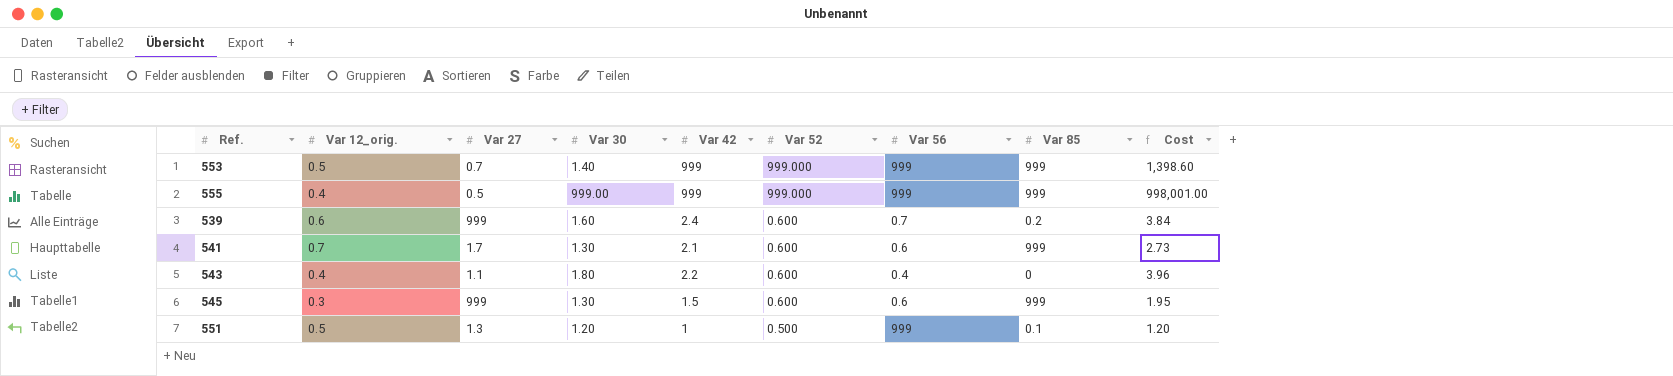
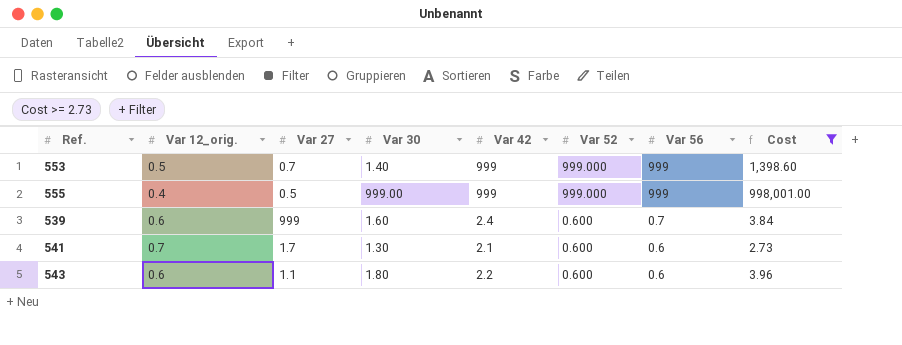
filter: none -> Cost >= 2.73
column Var 85 | position: 8 -> none
543 | Var 12_orig.: 0.4 -> 0.6
543 | Var 56: 0.4 -> 0.6

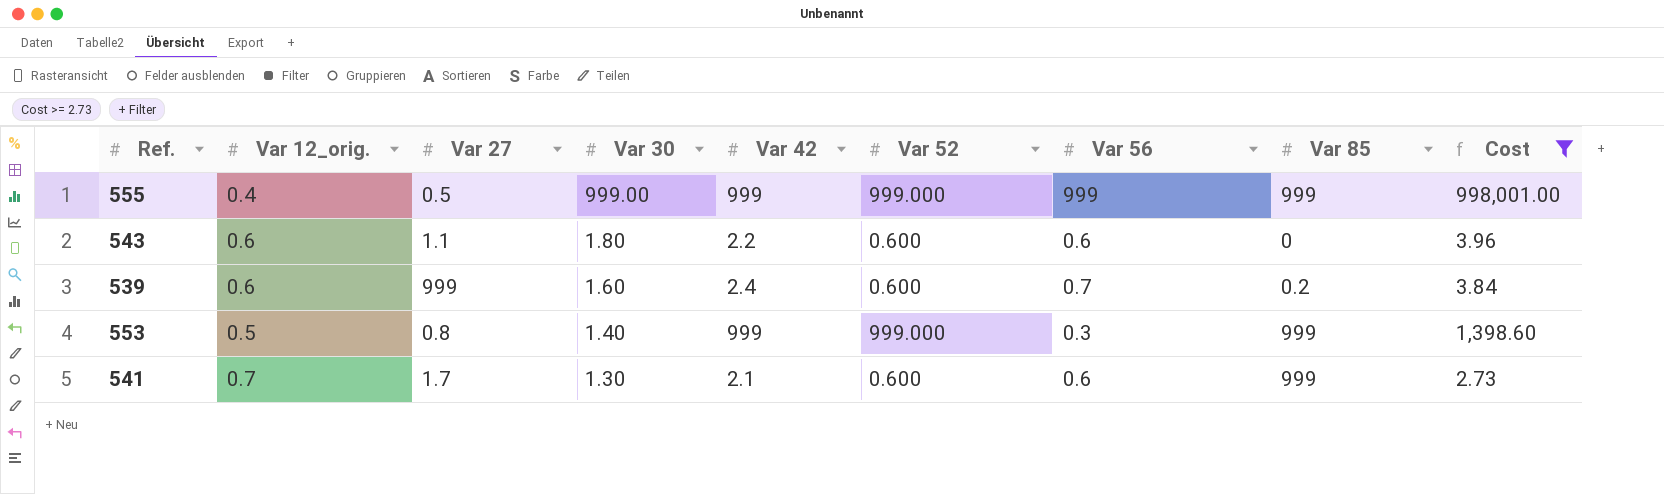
row order: Var 52 descending -> Var 30 descending
column Var 85 | position: none -> 8
553 | Var 27: 0.7 -> 0.8
553 | Var 56: 999 -> 0.3

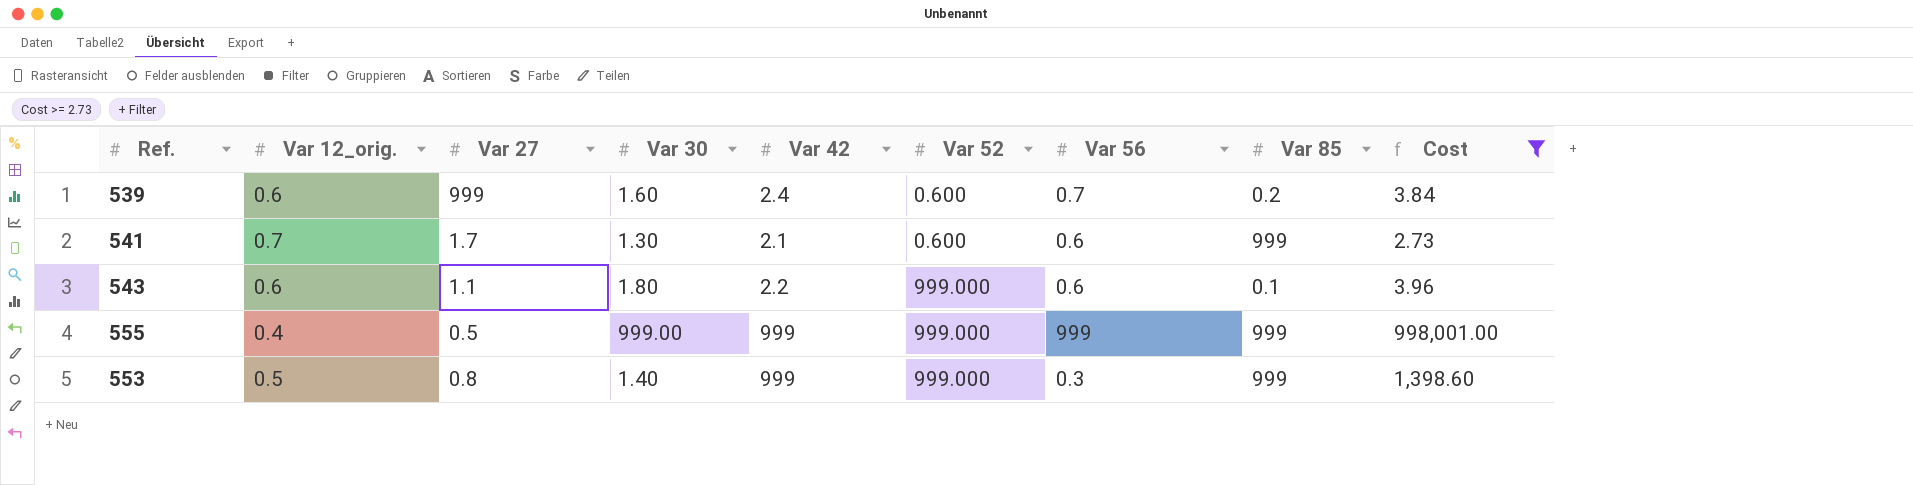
row order: Var 30 descending -> Var 52 ascending
543 | Var 52: 0.600 -> 999.000
543 | Var 85: 0 -> 0.1

